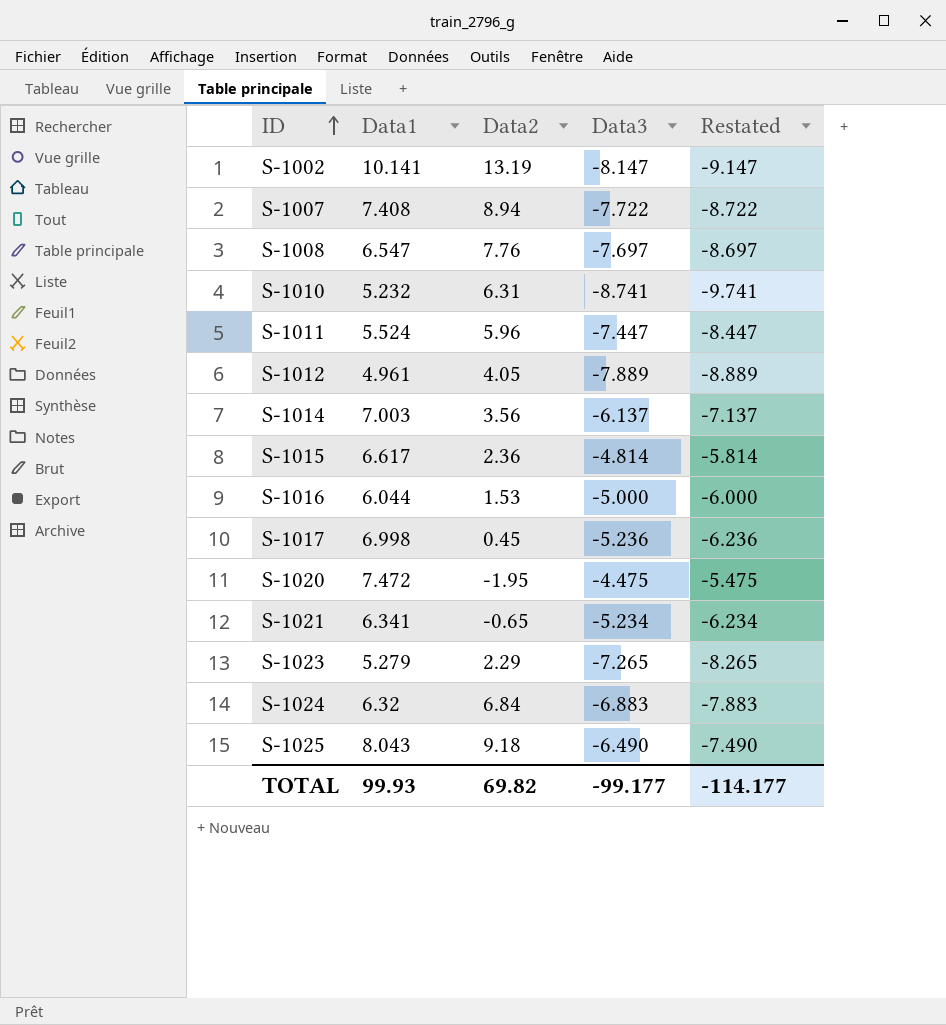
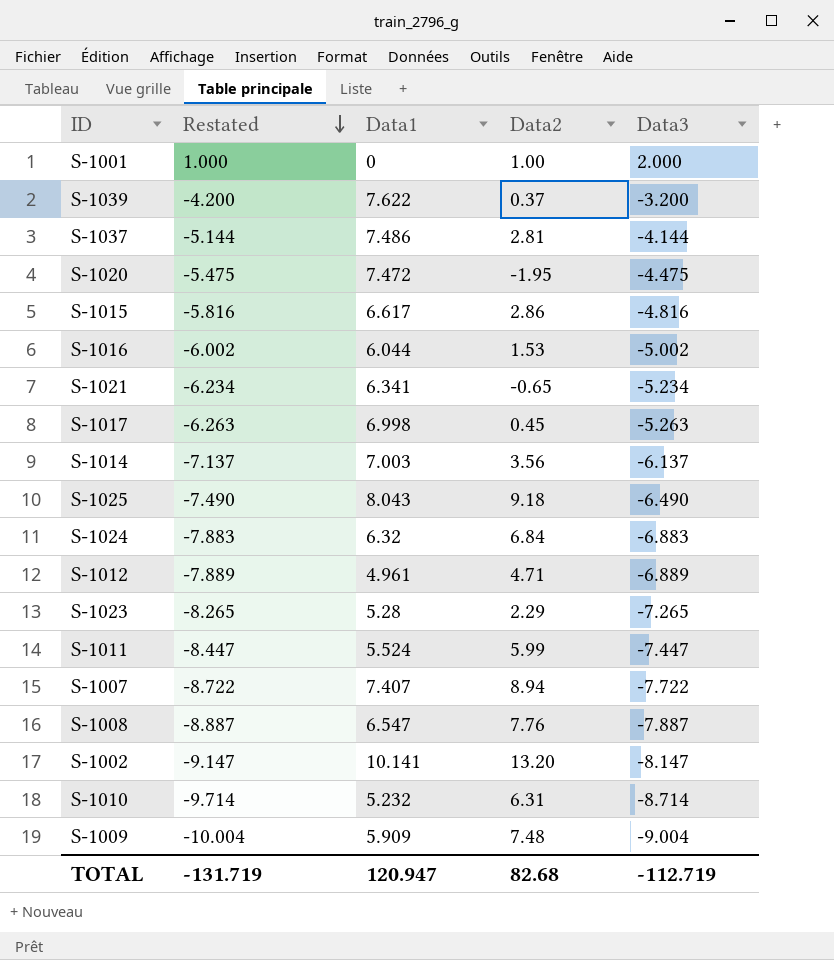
row order: ID ascending -> Restated descending
column Restated | position: 5 -> 2
row S-1001: none -> 1.000 | 0 | 1.00 | 2.000
row S-1039: none -> -4.200 | 7.622 | 0.37 | -3.200
row S-1037: none -> -5.144 | 7.486 | 2.81 | -4.144
S-1015 | Restated: -5.814 -> -5.816
S-1015 | Data2: 2.36 -> 2.86
S-1015 | Data3: -4.814 -> -4.816
S-1016 | Restated: -6.000 -> -6.002
S-1016 | Data3: -5.000 -> -5.002
S-1017 | Restated: -6.236 -> -6.263
S-1017 | Data3: -5.236 -> -5.263
S-1012 | Restated: -8.889 -> -7.889
S-1012 | Data2: 4.05 -> 4.71
S-1012 | Data3: -7.889 -> -6.889
S-1023 | Data1: 5.279 -> 5.28
S-1011 | Data2: 5.96 -> 5.99
S-1007 | Data1: 7.408 -> 7.407
S-1008 | Restated: -8.697 -> -8.887
S-1008 | Data3: -7.697 -> -7.887
S-1002 | Data2: 13.19 -> 13.20
S-1010 | Restated: -9.741 -> -9.714
S-1010 | Data3: -8.741 -> -8.714
row S-1009: none -> -10.004 | 5.909 | 7.48 | -9.004
TOTAL | Restated: -114.177 -> -131.719
TOTAL | Data1: 99.93 -> 120.947
TOTAL | Data2: 69.82 -> 82.68
TOTAL | Data3: -99.177 -> -112.719

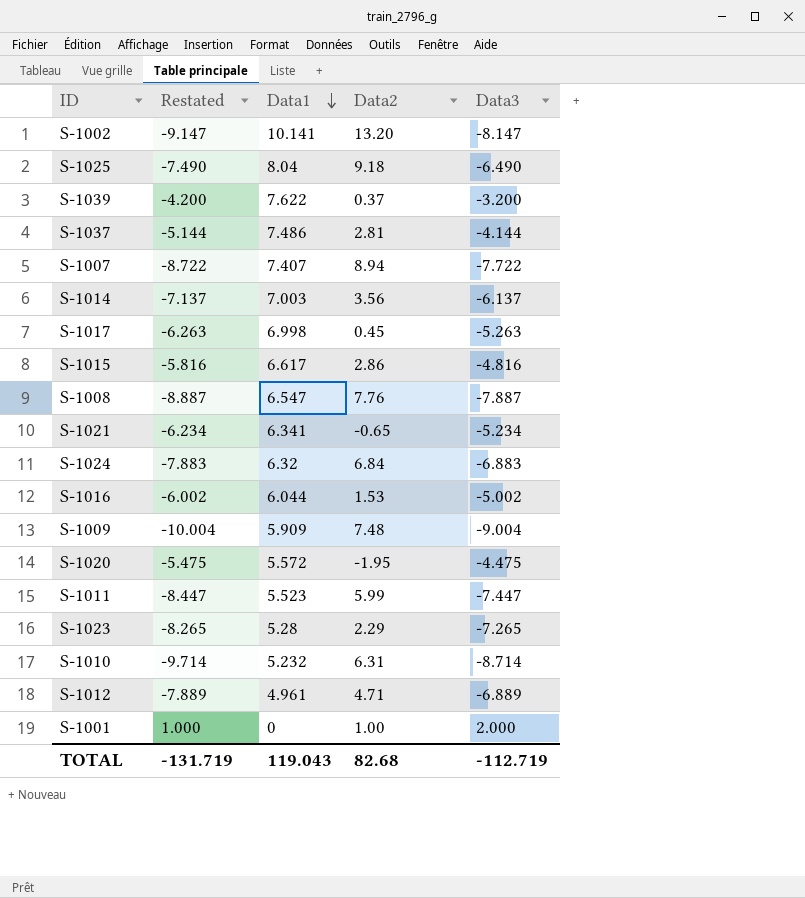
row order: Restated descending -> Data1 descending
S-1025 | Data1: 8.043 -> 8.04
S-1020 | Data1: 7.472 -> 5.572
S-1011 | Data1: 5.524 -> 5.523
TOTAL | Data1: 120.947 -> 119.043

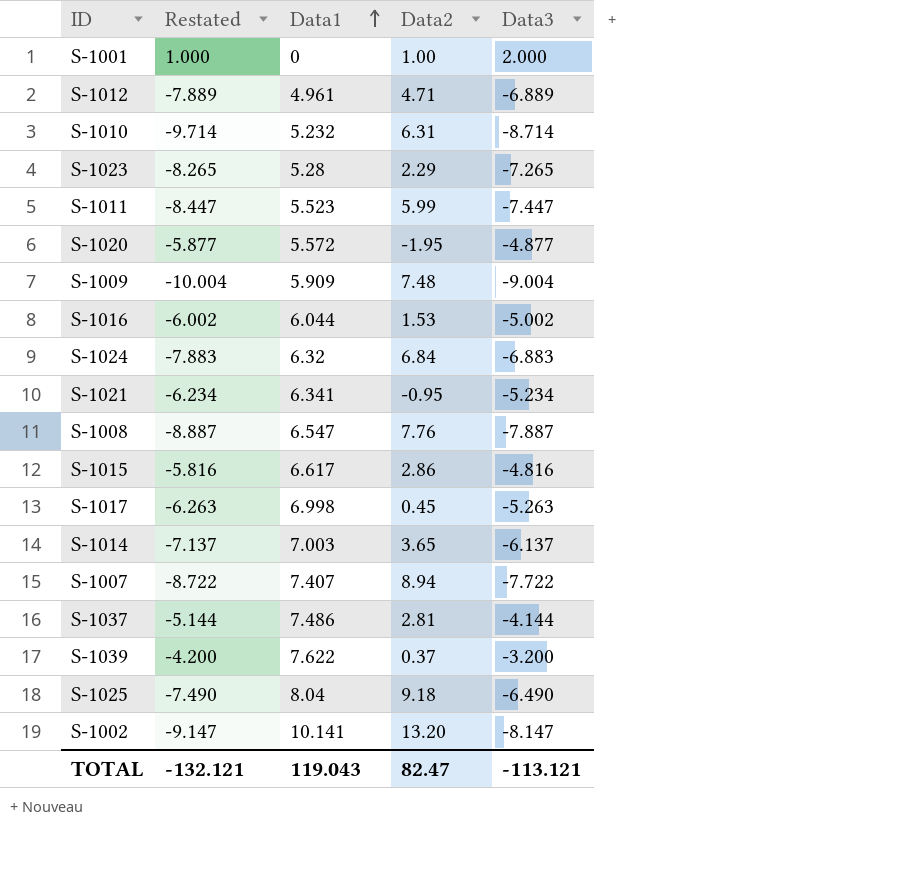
row order: Data1 descending -> Data1 ascending
S-1020 | Restated: -5.475 -> -5.877
S-1020 | Data3: -4.475 -> -4.877
S-1021 | Data2: -0.65 -> -0.95
S-1014 | Data2: 3.56 -> 3.65
TOTAL | Restated: -131.719 -> -132.121
TOTAL | Data2: 82.68 -> 82.47
TOTAL | Data3: -112.719 -> -113.121

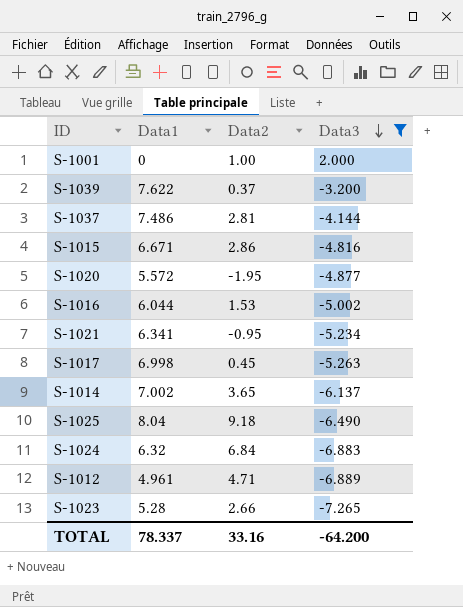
filter: none -> Data3 >= -7.265
row order: Data1 ascending -> Data3 descending
column Restated | formula: [Data3] - 1 -> none
S-1015 | Data1: 6.617 -> 6.671
S-1014 | Data1: 7.003 -> 7.002
S-1023 | Data2: 2.29 -> 2.66
TOTAL | Data1: 119.043 -> 78.337
TOTAL | Data2: 82.47 -> 33.16
TOTAL | Data3: -113.121 -> -64.200

